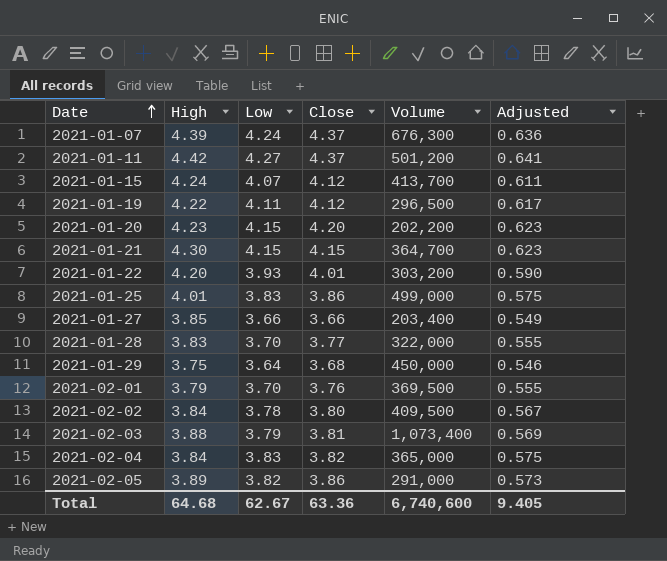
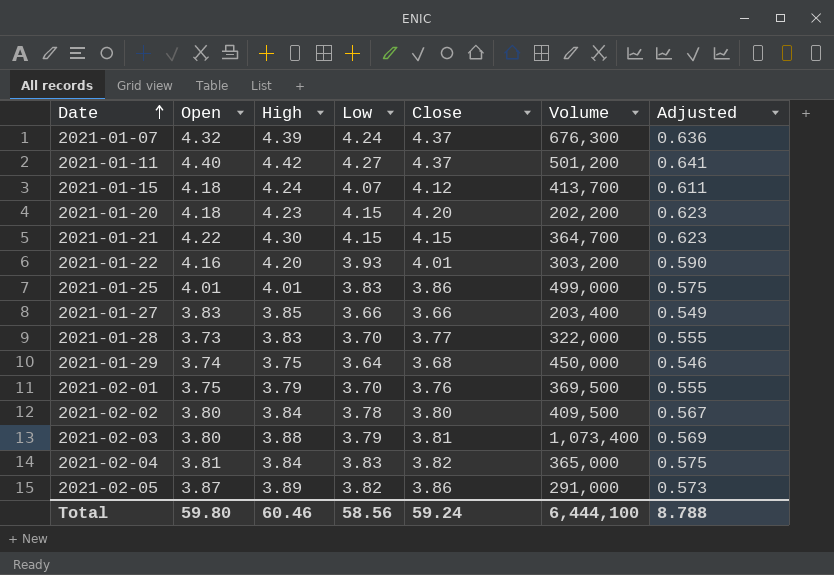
column Open | position: none -> 2
row 2021-01-19: 4.22 | 4.11 | 4.12 | 296,500 | 0.617 -> none
Total | High: 64.68 -> 60.46
Total | Low: 62.67 -> 58.56
Total | Close: 63.36 -> 59.24
Total | Volume: 6,740,600 -> 6,444,100
Total | Adjusted: 9.405 -> 8.788

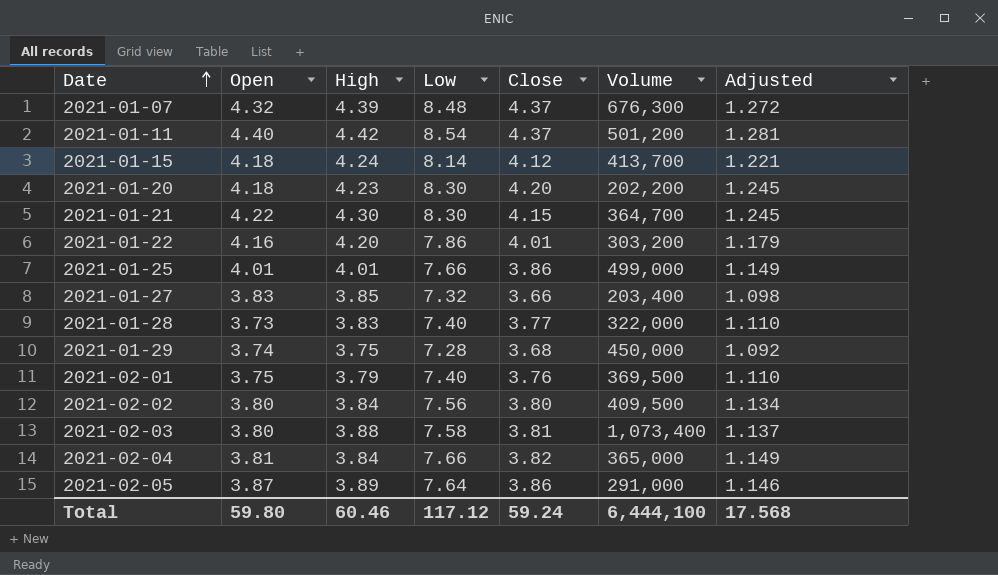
2021-01-07 | Low: 4.24 -> 8.48
2021-01-07 | Adjusted: 0.636 -> 1.272
2021-01-11 | Low: 4.27 -> 8.54
2021-01-11 | Adjusted: 0.641 -> 1.281
2021-01-15 | Low: 4.07 -> 8.14
2021-01-15 | Adjusted: 0.611 -> 1.221
2021-01-20 | Low: 4.15 -> 8.30
2021-01-20 | Adjusted: 0.623 -> 1.245
2021-01-21 | Low: 4.15 -> 8.30
2021-01-21 | Adjusted: 0.623 -> 1.245
2021-01-22 | Low: 3.93 -> 7.86
2021-01-22 | Adjusted: 0.590 -> 1.179
2021-01-25 | Low: 3.83 -> 7.66
2021-01-25 | Adjusted: 0.575 -> 1.149
2021-01-27 | Low: 3.66 -> 7.32
2021-01-27 | Adjusted: 0.549 -> 1.098
2021-01-28 | Low: 3.70 -> 7.40
2021-01-28 | Adjusted: 0.555 -> 1.110
2021-01-29 | Low: 3.64 -> 7.28
2021-01-29 | Adjusted: 0.546 -> 1.092
2021-02-01 | Low: 3.70 -> 7.40
2021-02-01 | Adjusted: 0.555 -> 1.110
2021-02-02 | Low: 3.78 -> 7.56
2021-02-02 | Adjusted: 0.567 -> 1.134
2021-02-03 | Low: 3.79 -> 7.58
2021-02-03 | Adjusted: 0.569 -> 1.137
2021-02-04 | Low: 3.83 -> 7.66
2021-02-04 | Adjusted: 0.575 -> 1.149
2021-02-05 | Low: 3.82 -> 7.64
2021-02-05 | Adjusted: 0.573 -> 1.146
Total | Low: 58.56 -> 117.12
Total | Adjusted: 8.788 -> 17.568

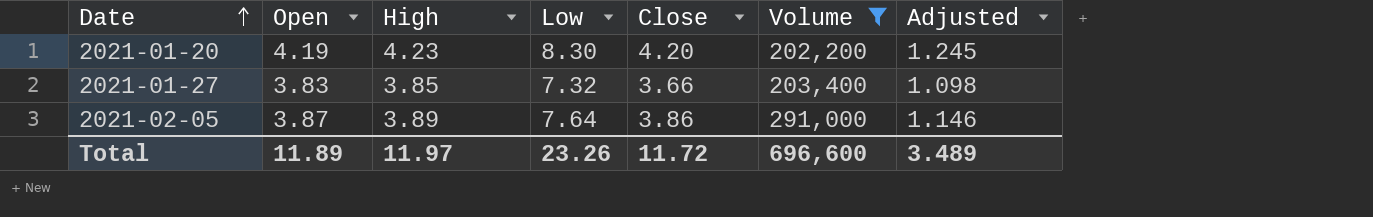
filter: none -> Volume <= 291,000
2021-01-20 | Open: 4.18 -> 4.19
Total | Open: 59.80 -> 11.89
Total | High: 60.46 -> 11.97
Total | Low: 117.12 -> 23.26
Total | Close: 59.24 -> 11.72
Total | Volume: 6,444,100 -> 696,600
Total | Adjusted: 17.568 -> 3.489

